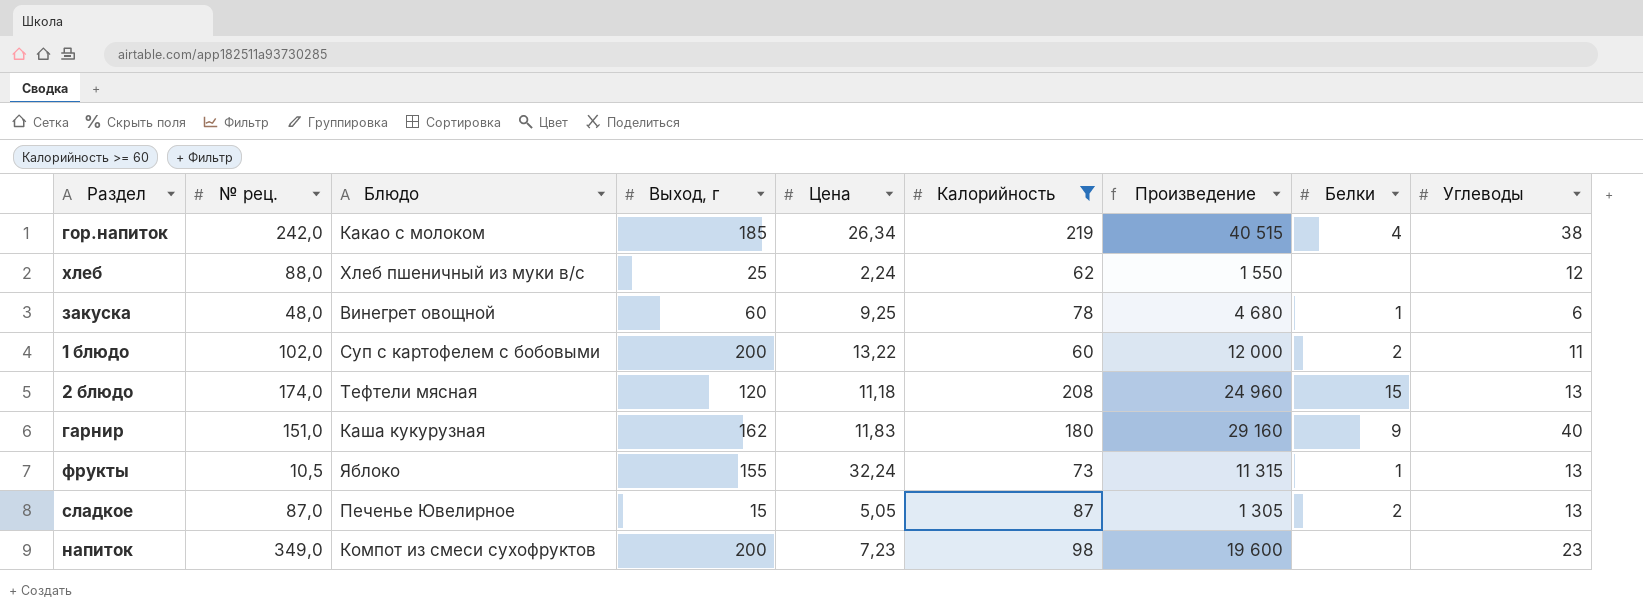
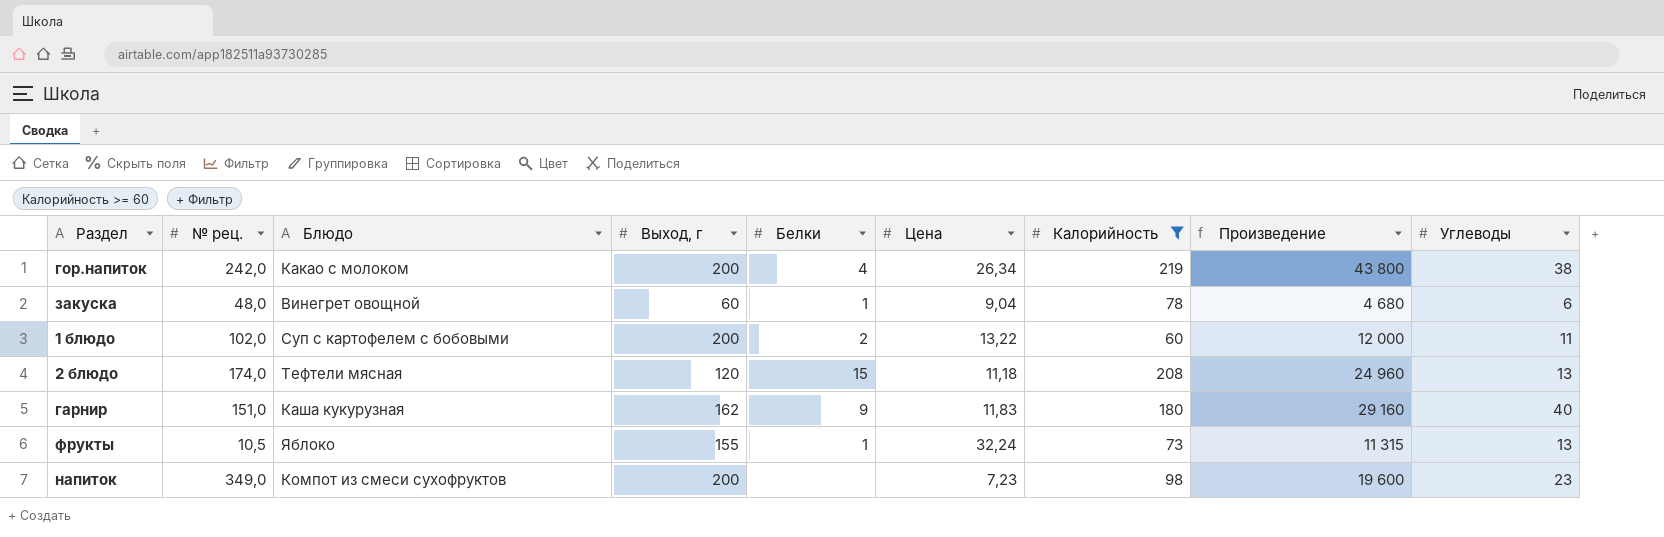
column Белки | position: 8 -> 5
row хлеб: 88,0 | Хлеб пшеничный из муки в/с | 25 | 2,24 | 62 | 1 550 | none | 12 -> none
row сладкое: 87,0 | Печенье Ювелирное | 15 | 5,05 | 87 | 1 305 | 2 | 13 -> none
гор.напиток | Выход, г: 185 -> 200
гор.напиток | Произведение: 40 515 -> 43 800
закуска | Цена: 9,25 -> 9,04

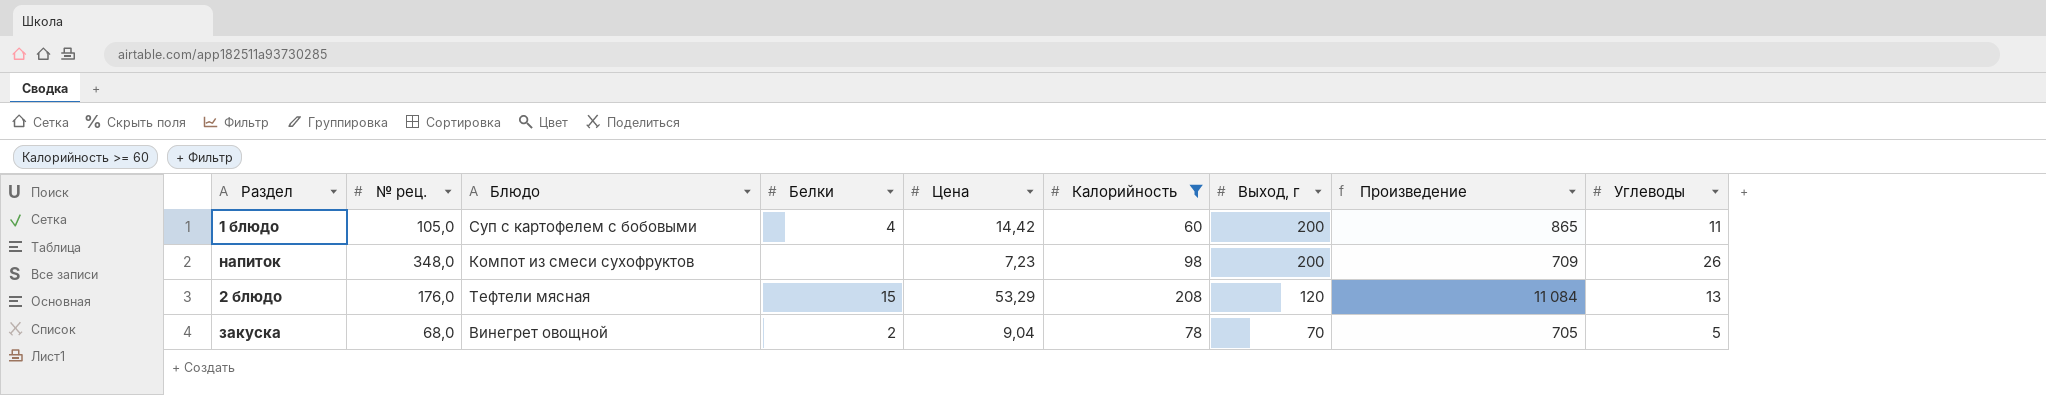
row order: none -> Выход, г descending
column Выход, г | position: 4 -> 7
column Произведение | formula: [Выход, г] * [Калорийность] -> [Цена] * [Калорийность]
row гор.напиток: 242,0 | Какао с молоком | 200 | 4 | 26,34 | 219 | 43 800 | 38 -> none
row гарнир: 151,0 | Каша кукурузная | 162 | 9 | 11,83 | 180 | 29 160 | 40 -> none
row фрукты: 10,5 | Яблоко | 155 | 1 | 32,24 | 73 | 11 315 | 13 -> none
1 блюдо | № рец.: 102,0 -> 105,0
1 блюдо | Белки: 2 -> 4
1 блюдо | Цена: 13,22 -> 14,42
напиток | № рец.: 349,0 -> 348,0
напиток | Углеводы: 23 -> 26
2 блюдо | № рец.: 174,0 -> 176,0
2 блюдо | Цена: 11,18 -> 53,29
закуска | № рец.: 48,0 -> 68,0
закуска | Белки: 1 -> 2
закуска | Выход, г: 60 -> 70
закуска | Углеводы: 6 -> 5

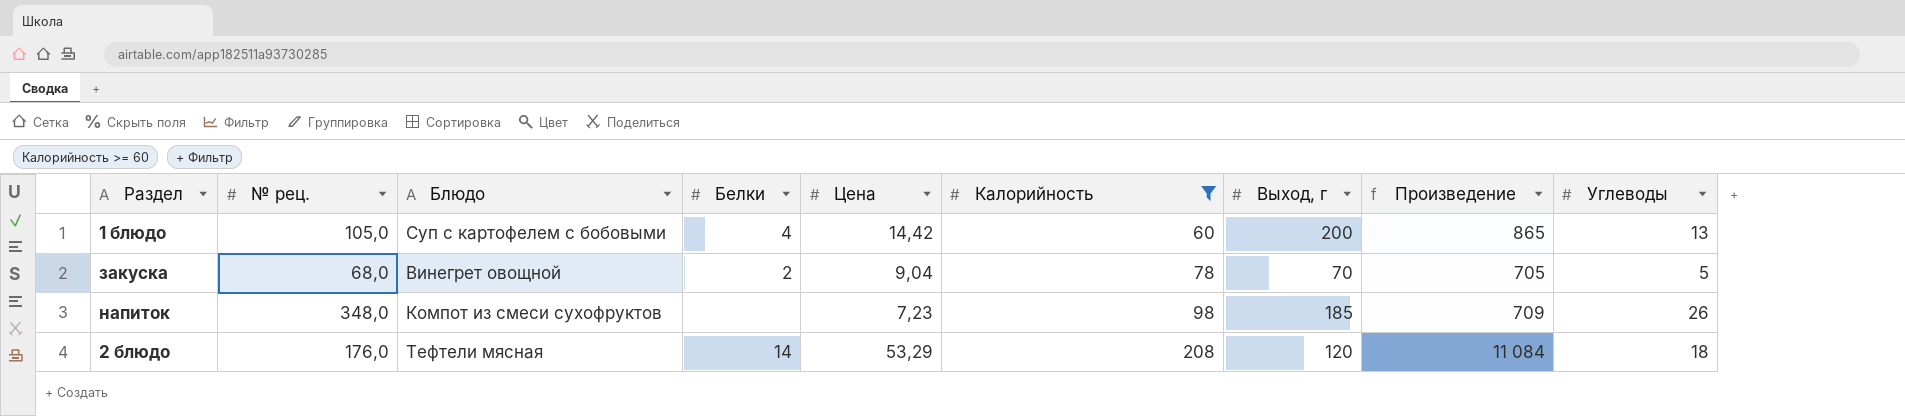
row order: Выход, г descending -> Калорийность ascending
1 блюдо | Углеводы: 11 -> 13
напиток | Выход, г: 200 -> 185
2 блюдо | Белки: 15 -> 14
2 блюдо | Углеводы: 13 -> 18

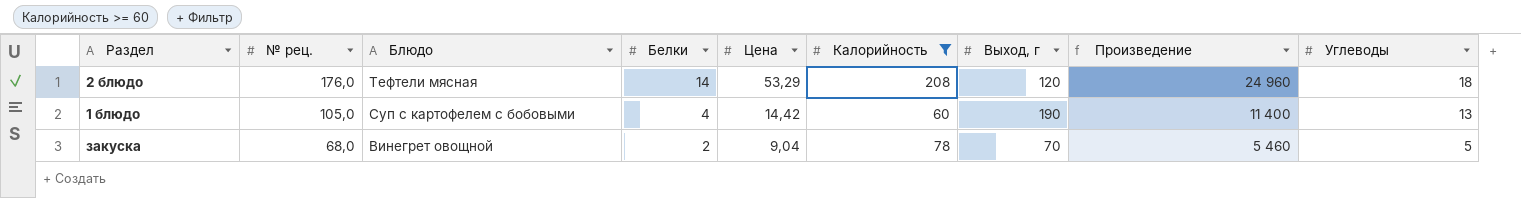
row order: Калорийность ascending -> № рец. descending
column Произведение | formula: [Цена] * [Калорийность] -> [Калорийность] * [Выход, г]
row напиток: 348,0 | Компот из смеси сухофруктов | none | 7,23 | 98 | 185 | 709 | 26 -> none
1 блюдо | Выход, г: 200 -> 190

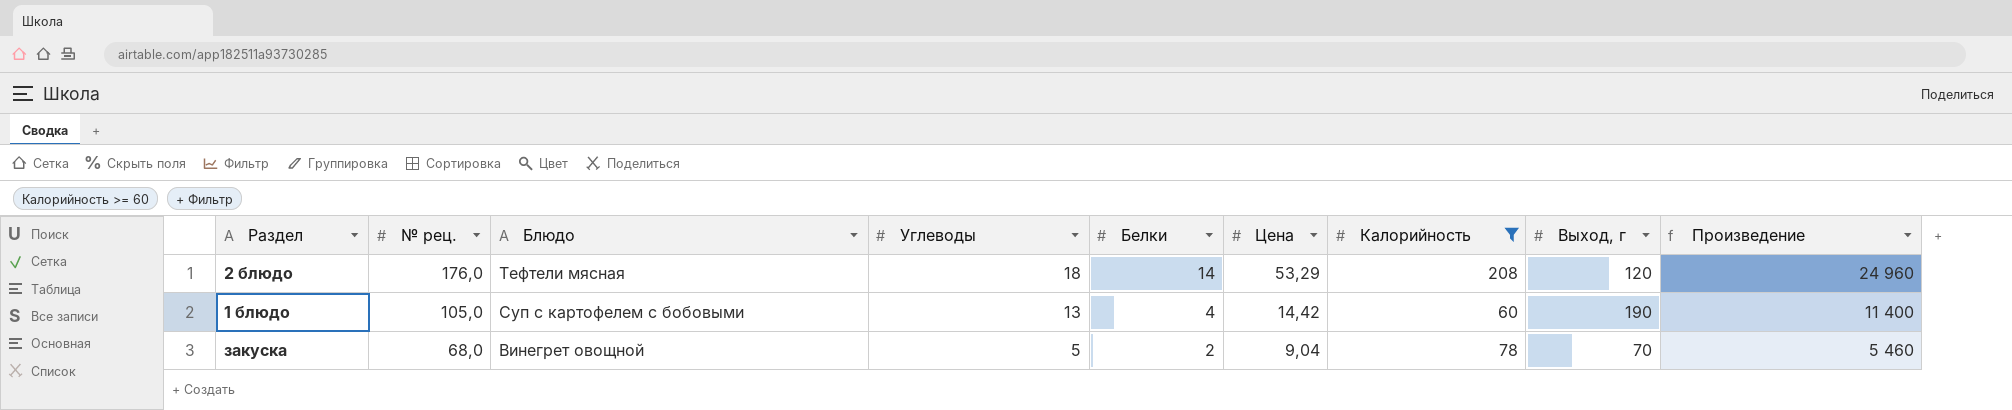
column Углеводы | position: 9 -> 4

